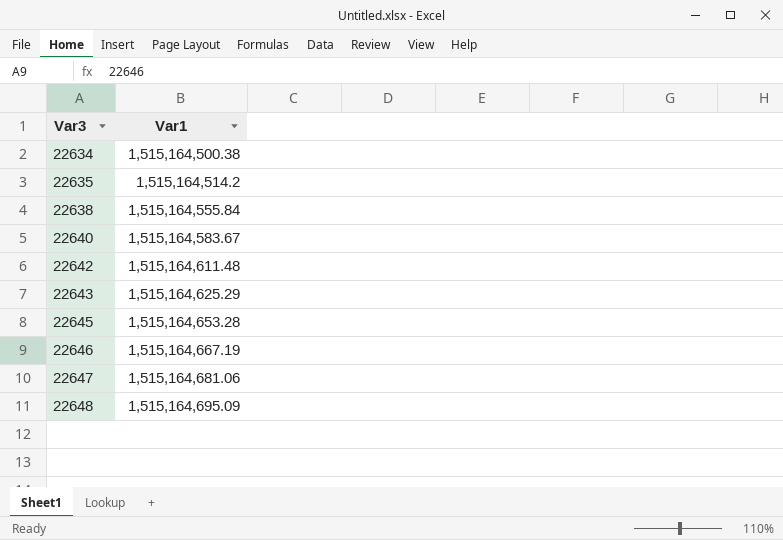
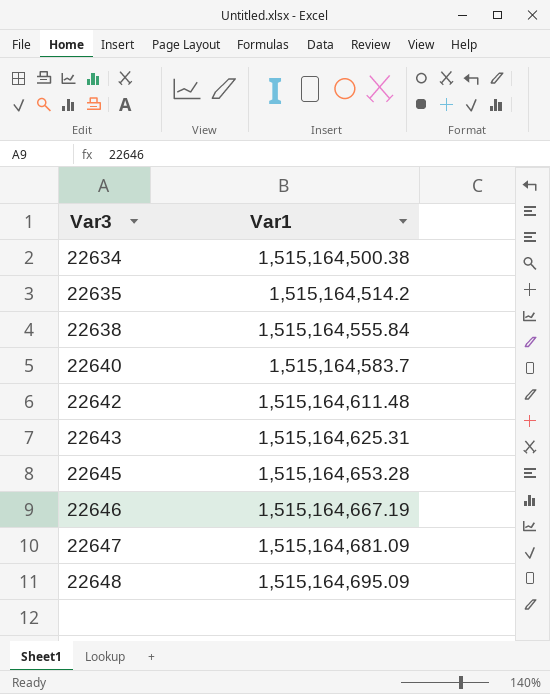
22640 | Var1: 1,515,164,583.67 -> 1,515,164,583.7
22643 | Var1: 1,515,164,625.29 -> 1,515,164,625.31
22647 | Var1: 1,515,164,681.06 -> 1,515,164,681.09

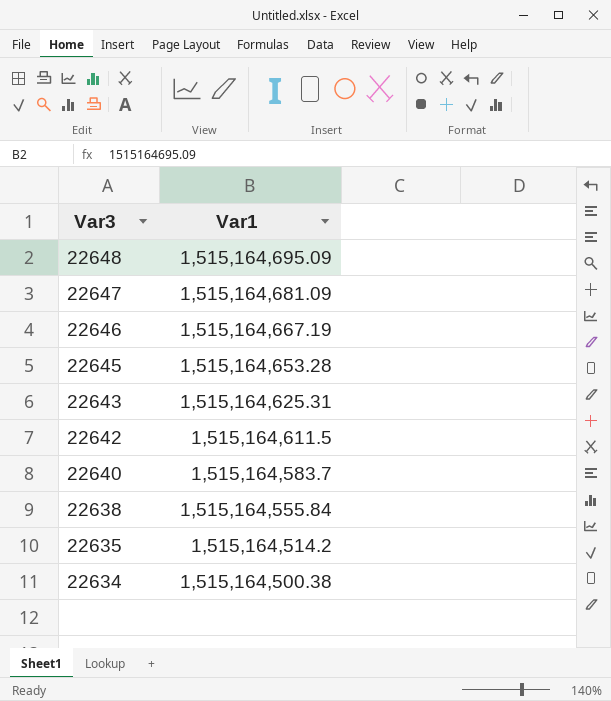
row order: Var3 ascending -> Var3 descending
22642 | Var1: 1,515,164,611.48 -> 1,515,164,611.5

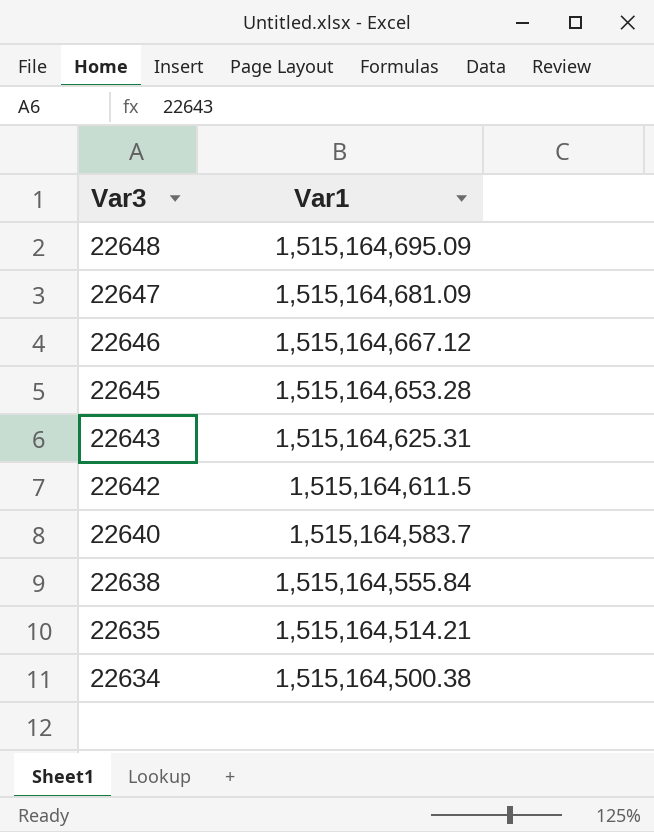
22646 | Var1: 1,515,164,667.19 -> 1,515,164,667.12
22635 | Var1: 1,515,164,514.2 -> 1,515,164,514.21

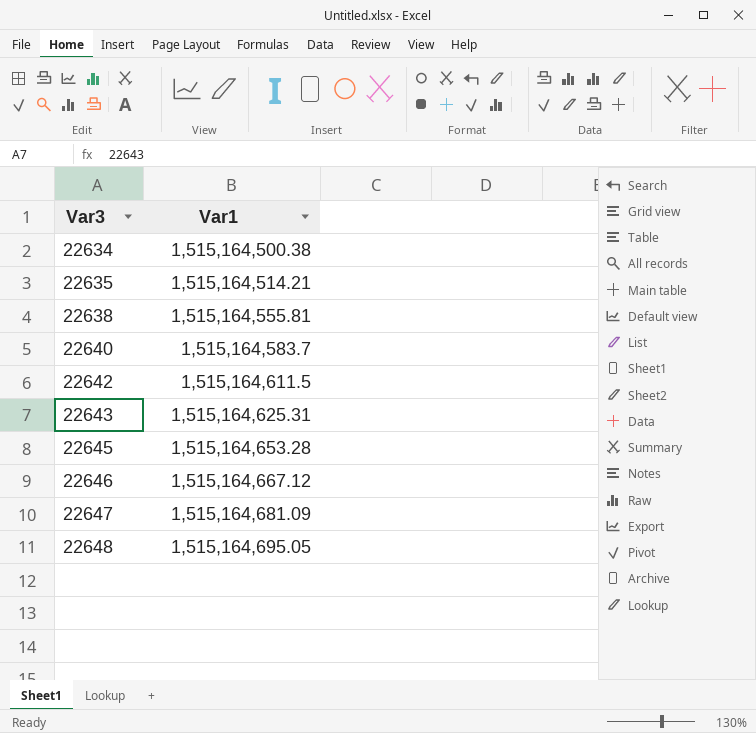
row order: Var3 descending -> Var3 ascending
22638 | Var1: 1,515,164,555.84 -> 1,515,164,555.81
22648 | Var1: 1,515,164,695.09 -> 1,515,164,695.05

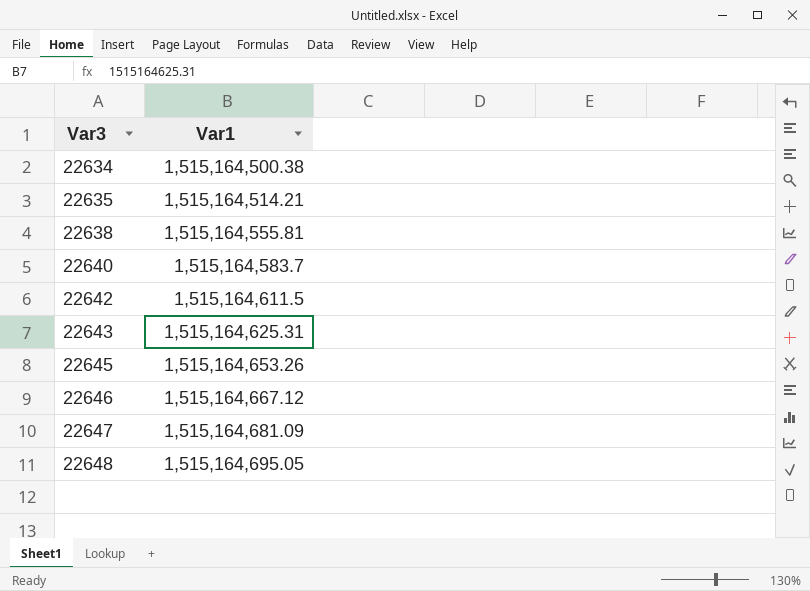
22645 | Var1: 1,515,164,653.28 -> 1,515,164,653.26

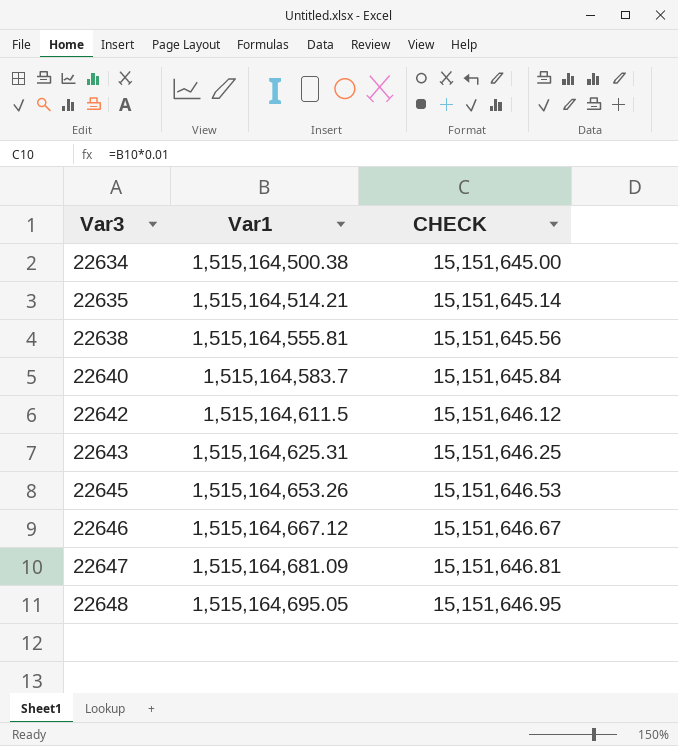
column CHECK | formula: none -> [Var1] * 0.01

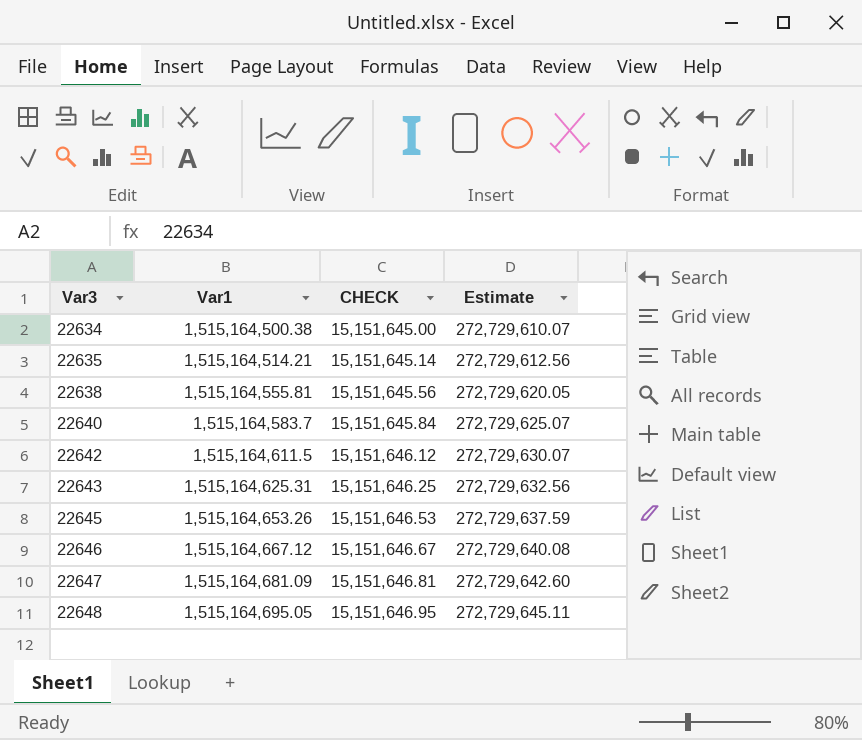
column Estimate | formula: none -> [Var1] * 0.18

